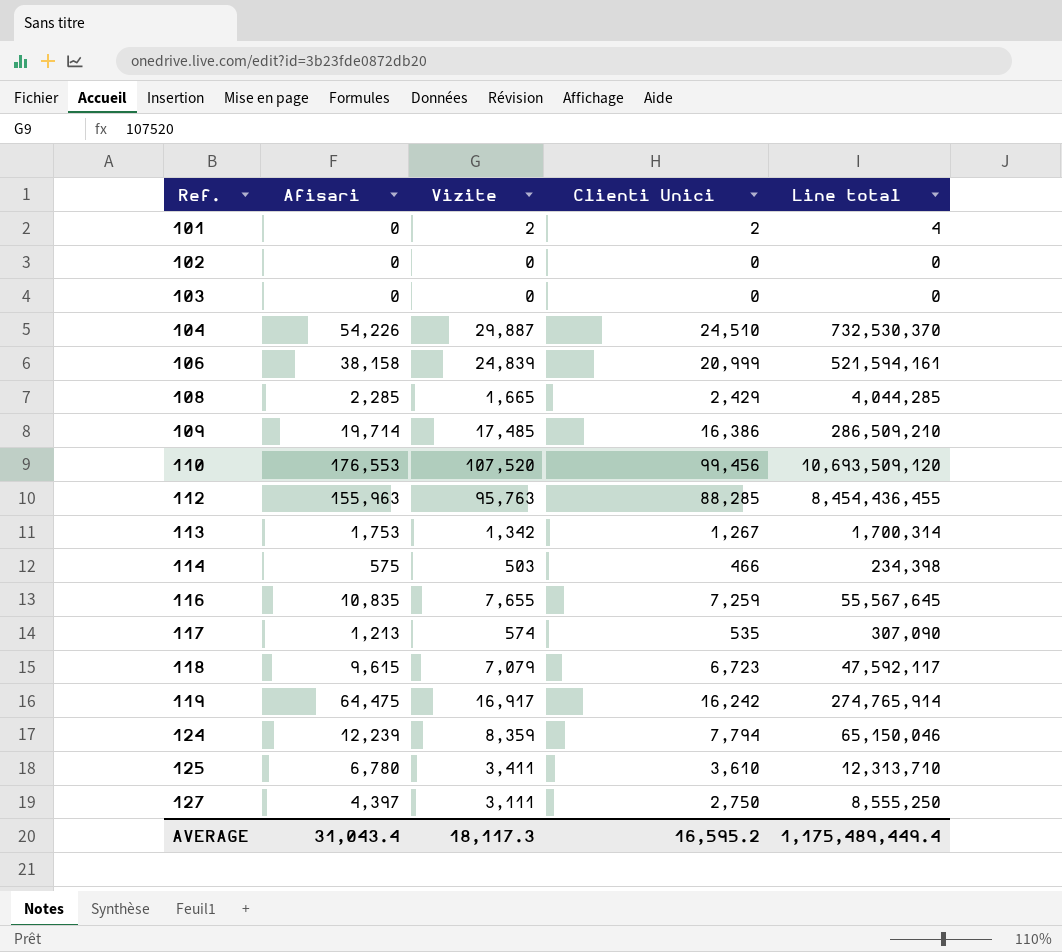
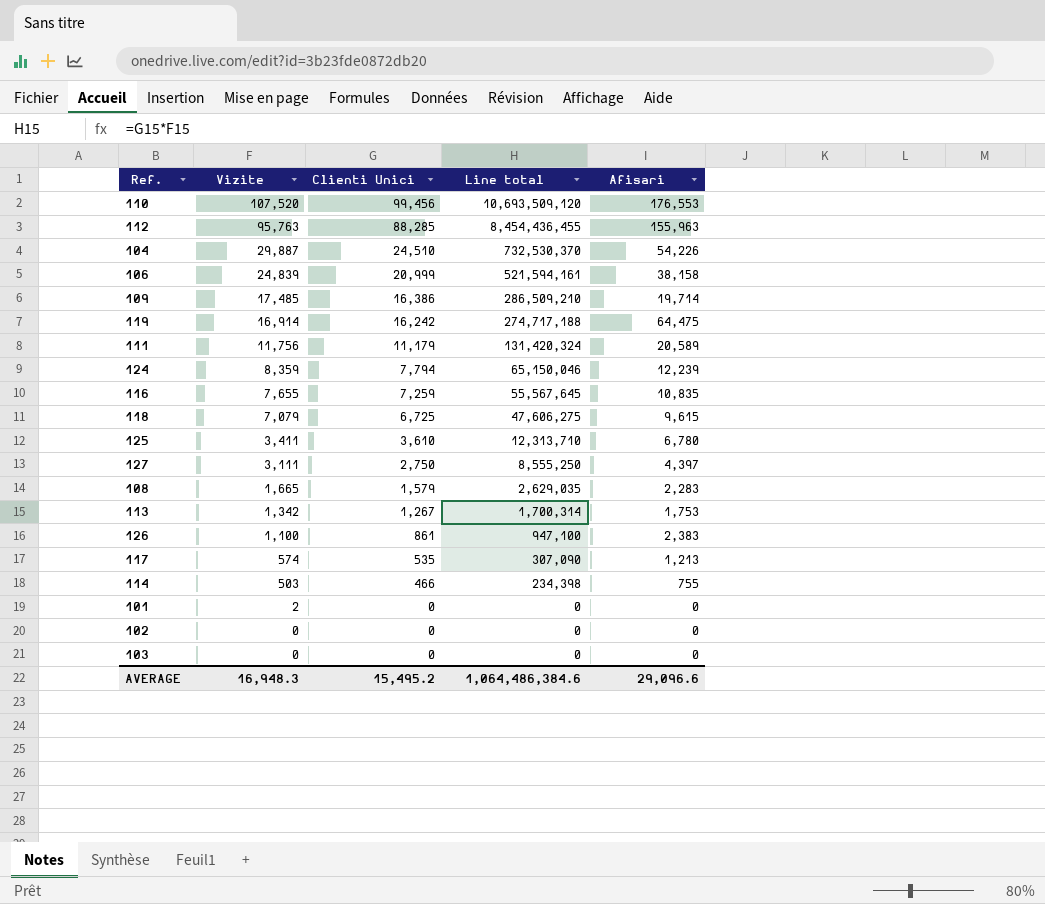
row order: Ref. ascending -> Vizite descending
column Afisari | position: 2 -> 5
119 | Vizite: 16,917 -> 16,914
119 | Line total: 274,765,914 -> 274,717,188
row 111: none -> 11,756 | 11,179 | 131,420,324 | 20,589
118 | Clienti Unici: 6,723 -> 6,725
118 | Line total: 47,592,117 -> 47,606,275
108 | Clienti Unici: 2,429 -> 1,579
108 | Line total: 4,044,285 -> 2,629,035
108 | Afisari: 2,285 -> 2,283
row 126: none -> 1,100 | 861 | 947,100 | 2,383
114 | Afisari: 575 -> 755
101 | Clienti Unici: 2 -> 0
101 | Line total: 4 -> 0
AVERAGE | Vizite: 18,117.3 -> 16,948.3
AVERAGE | Clienti Unici: 16,595.2 -> 15,495.2
AVERAGE | Line total: 1,175,489,449.4 -> 1,064,486,384.6
AVERAGE | Afisari: 31,043.4 -> 29,096.6

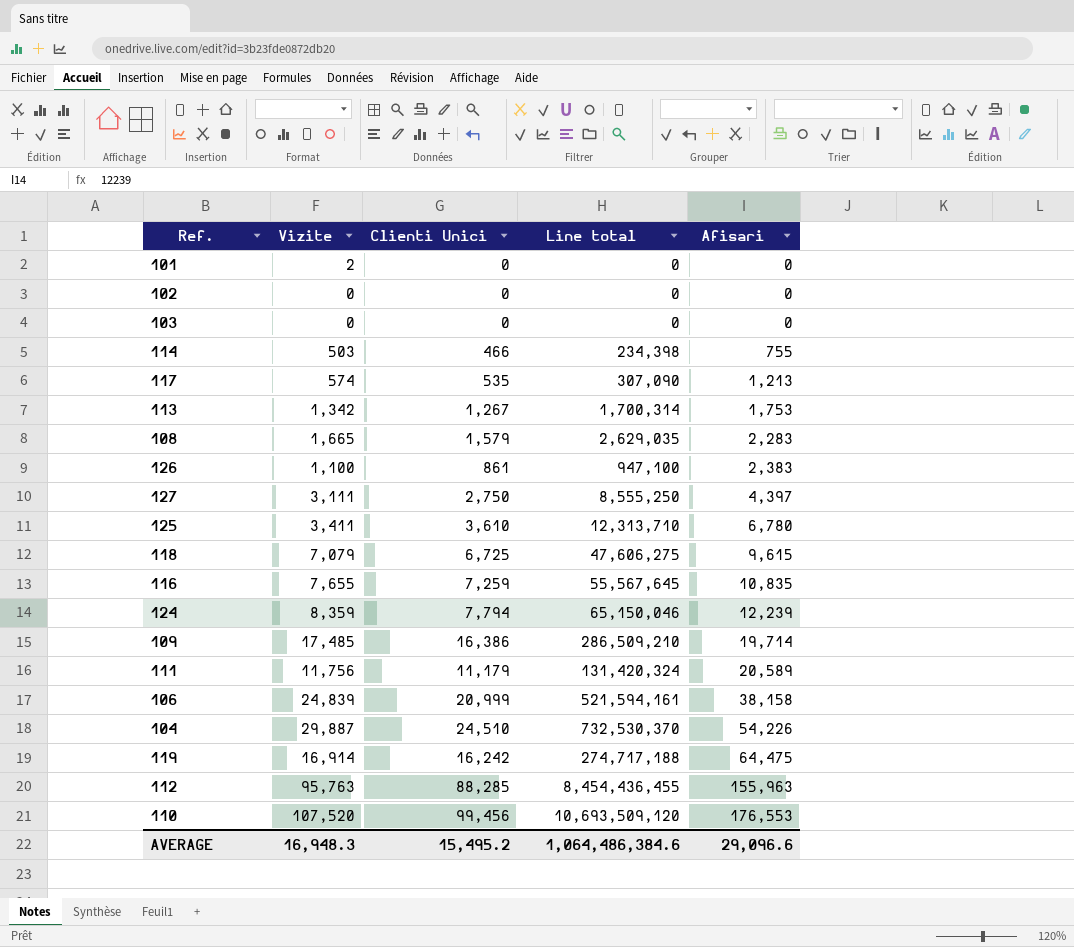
row order: Vizite descending -> Afisari ascending

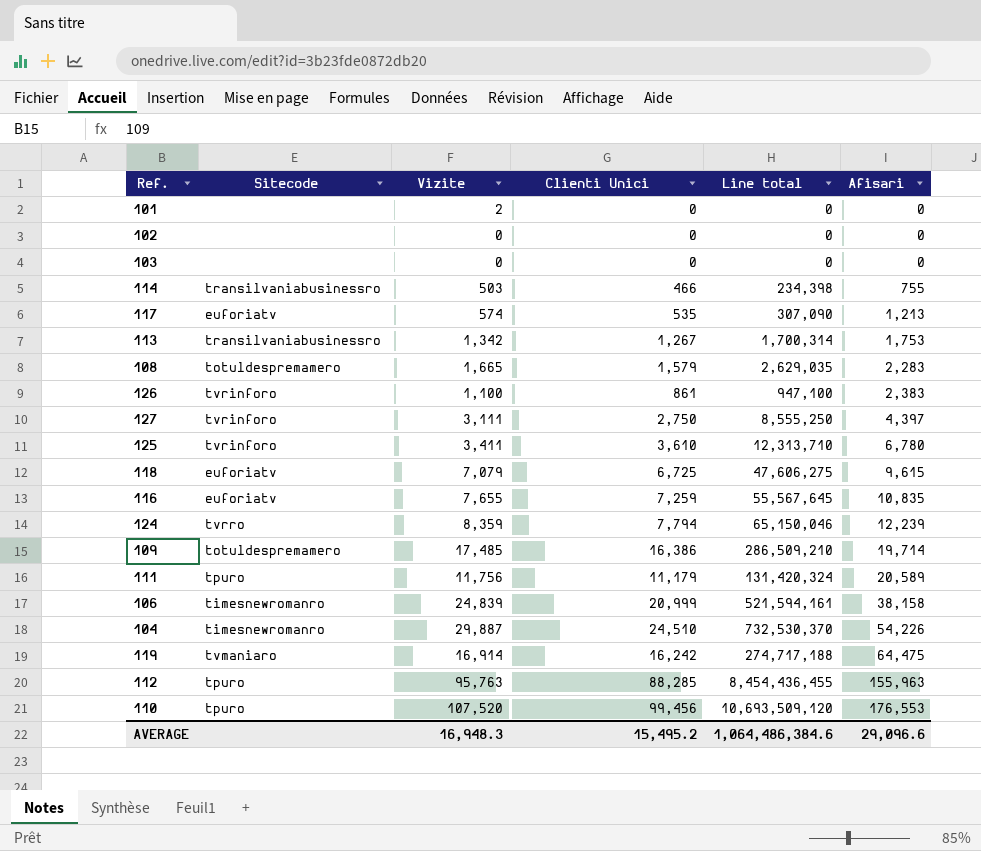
column Sitecode | position: none -> 2

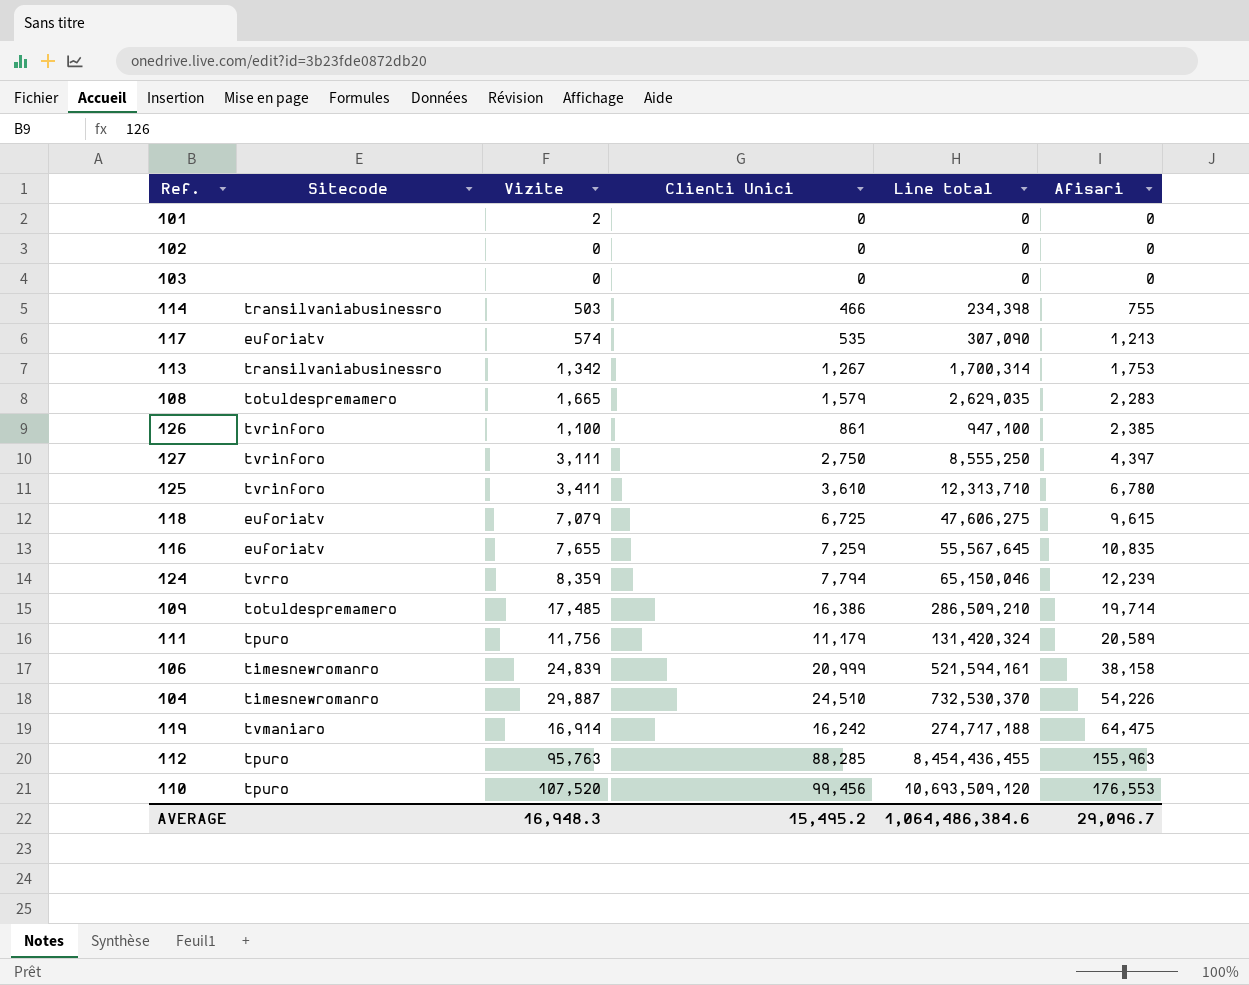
126 | Afisari: 2,383 -> 2,385
AVERAGE | Afisari: 29,096.6 -> 29,096.7

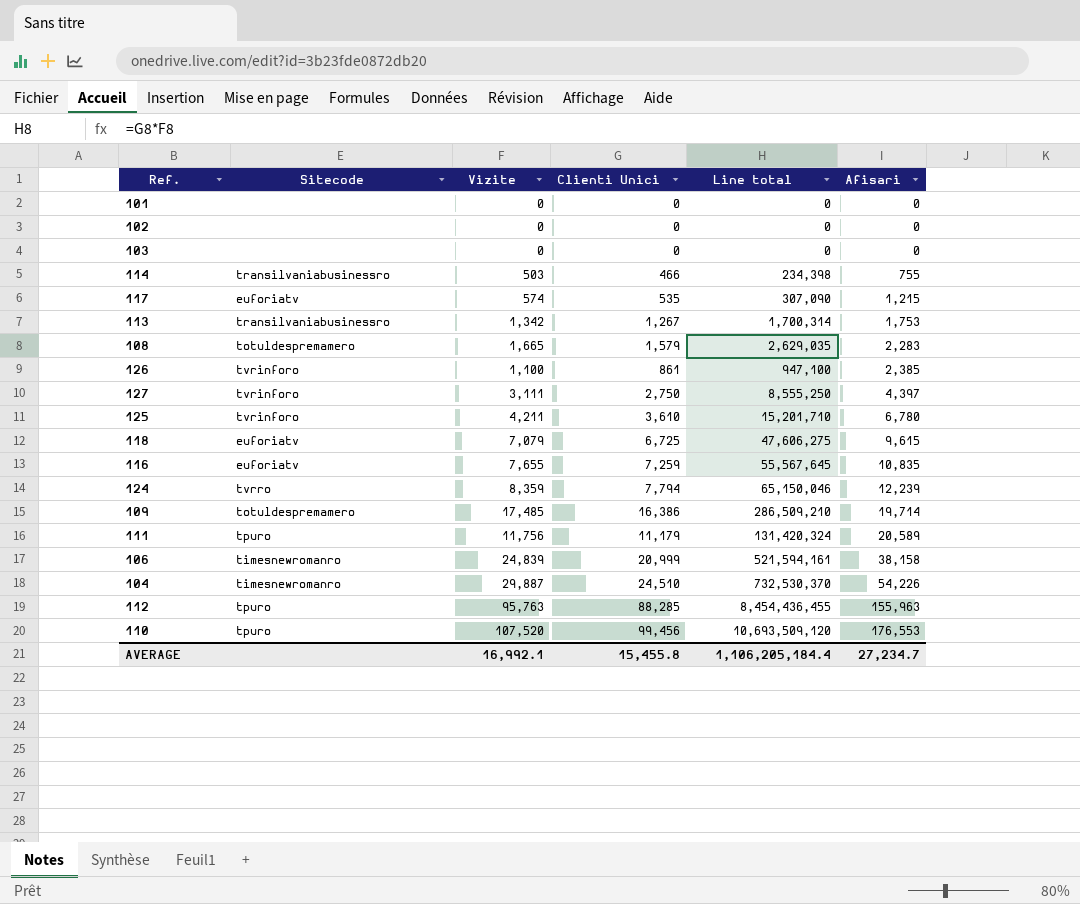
row 119: tvmaniaro | 16,914 | 16,242 | 274,717,188 | 64,475 -> none
101 | Vizite: 2 -> 0
117 | Afisari: 1,213 -> 1,215
125 | Vizite: 3,411 -> 4,211
125 | Line total: 12,313,710 -> 15,201,710
AVERAGE | Vizite: 16,948.3 -> 16,992.1
AVERAGE | Clienti Unici: 15,495.2 -> 15,455.8
AVERAGE | Line total: 1,064,486,384.6 -> 1,106,205,184.4
AVERAGE | Afisari: 29,096.7 -> 27,234.7

